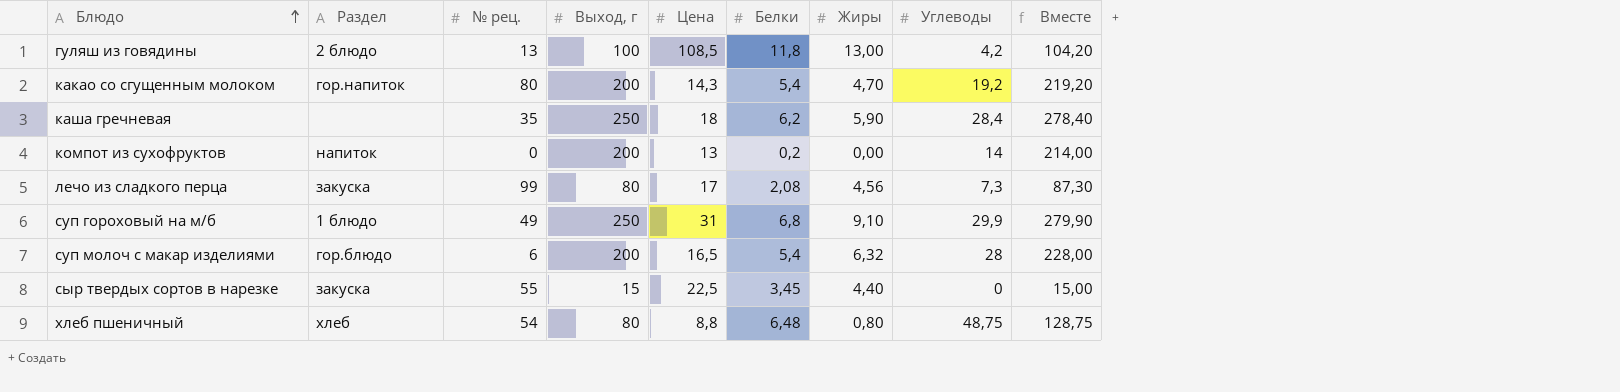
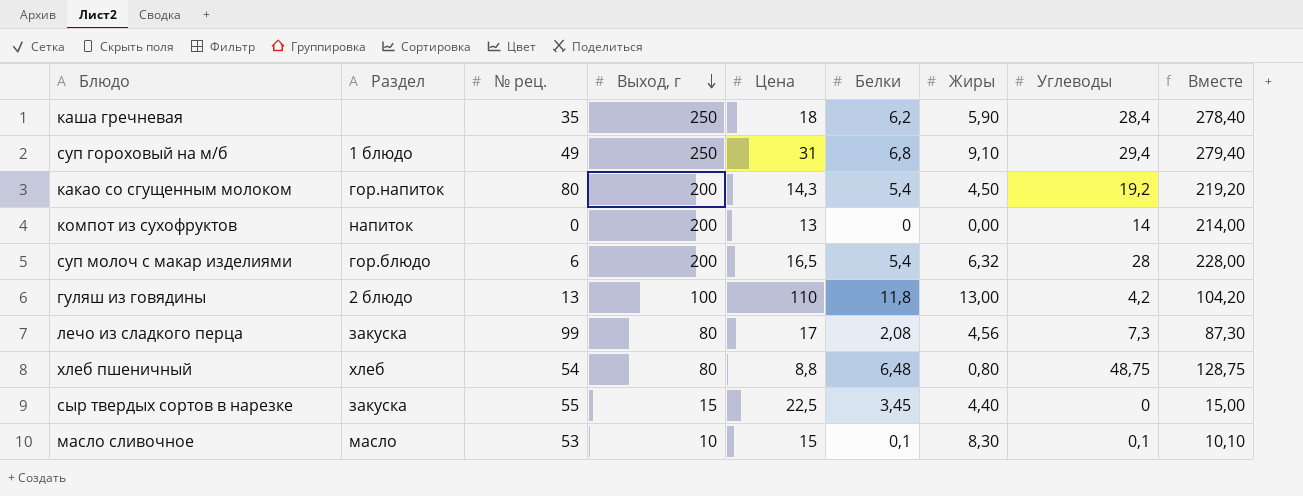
row order: Блюдо ascending -> Выход, г descending
суп гороховый на м/б | Углеводы: 29,9 -> 29,4
суп гороховый на м/б | Вместе: 279,90 -> 279,40
какао со сгущенным молоком | Жиры: 4,70 -> 4,50
компот из сухофруктов | Белки: 0,2 -> 0
гуляш из говядины | Цена: 108,5 -> 110
row масло сливочное: none -> масло | 53 | 10 | 15 | 0,1 | 8,30 | 0,1 | 10,10

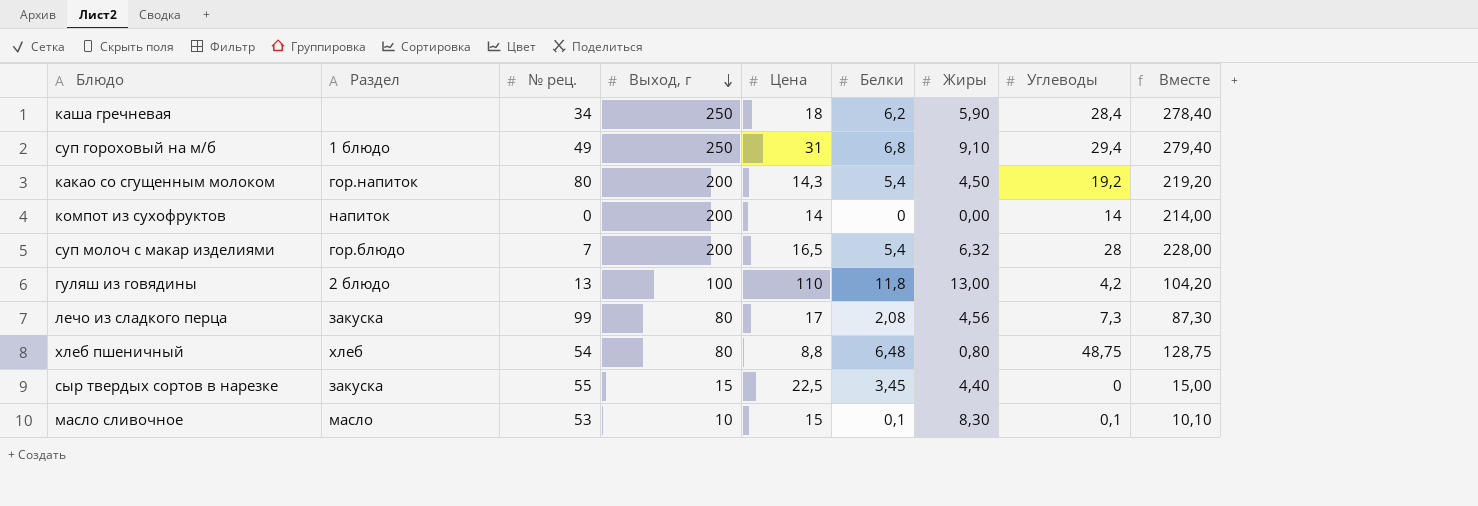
каша гречневая | № рец.: 35 -> 34
компот из сухофруктов | Цена: 13 -> 14
суп молоч с макар изделиями | № рец.: 6 -> 7

